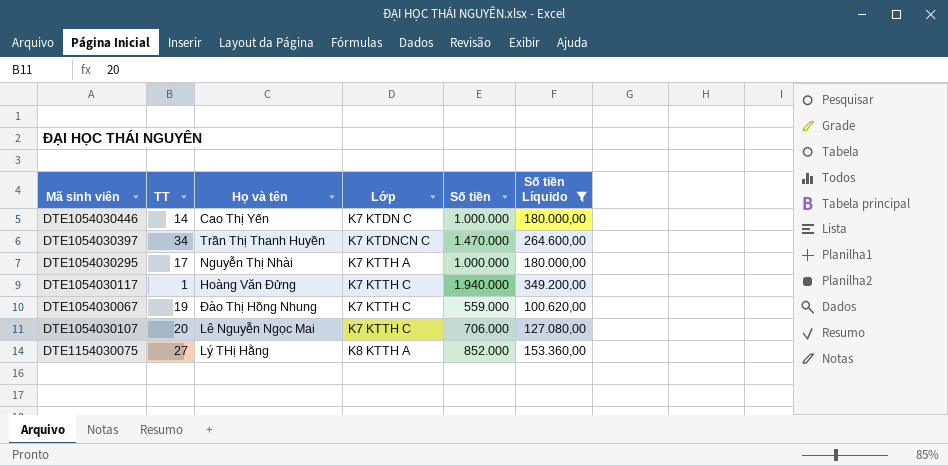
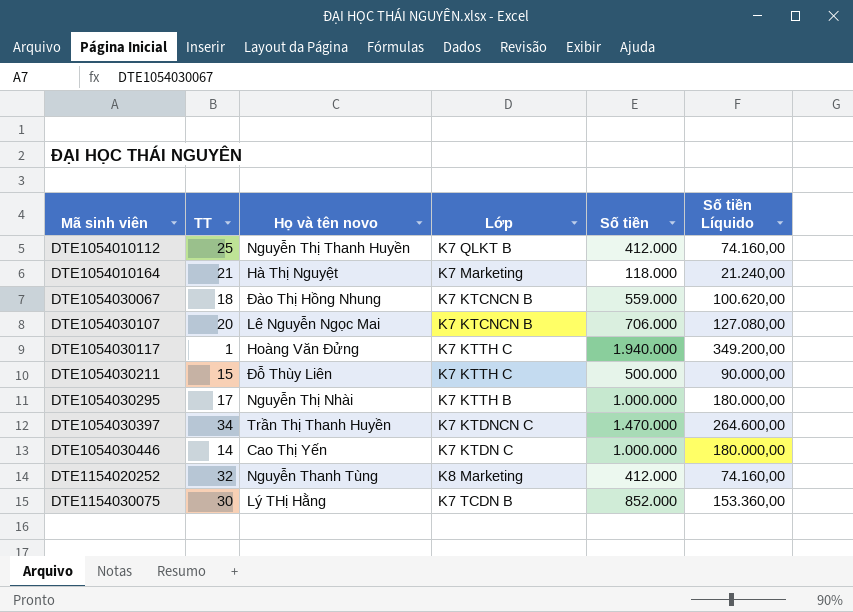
filter: Số tiền Líquido >= 100.620,00 -> none
row order: Lớp ascending -> Mã sinh viên ascending
column name: Họ và tên -> Họ và tên novo
DTE1054030067 | TT: 19 -> 18
DTE1054030067 | Lớp: K7 KTTH C -> K7 KTCNCN B
DTE1054030107 | Lớp: K7 KTTH C -> K7 KTCNCN B
DTE1054030295 | Lớp: K7 KTTH A -> K7 KTTH B
DTE1154030075 | TT: 27 -> 30
DTE1154030075 | Lớp: K8 KTTH A -> K7 TCDN B

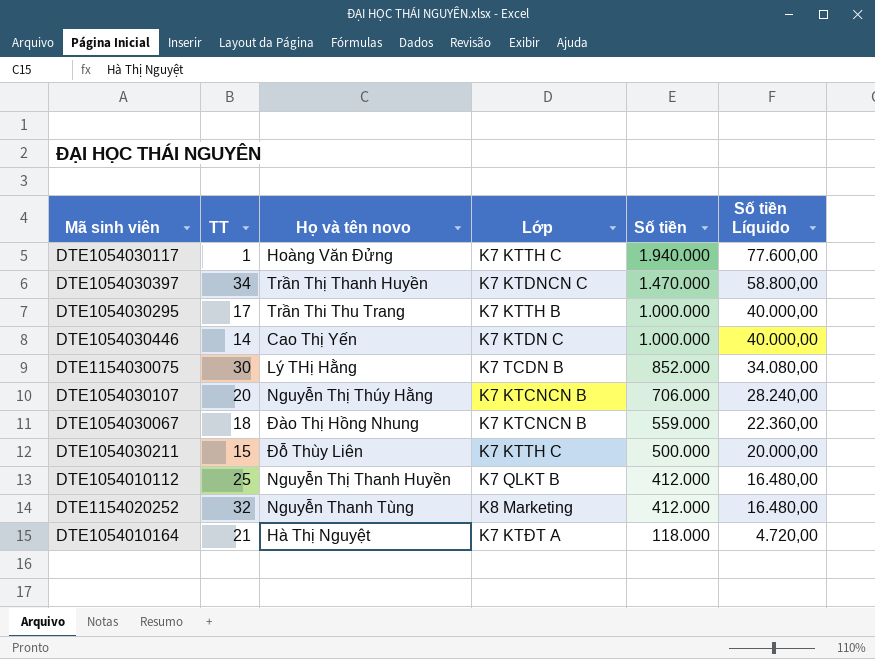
row order: Mã sinh viên ascending -> Số tiền descending
column Số tiền Líquido | formula: [Số tiền] * 0,18 -> [Số tiền] * 0,04
DTE1054030295 | Họ và tên novo: Nguyễn Thị Nhài -> Trần Thi Thu Trang
DTE1054030107 | Họ và tên novo: Lê Nguyễn Ngọc Mai -> Nguyễn Thị Thúy Hằng
DTE1054010164 | Lớp: K7 Marketing -> K7 KTĐT A

